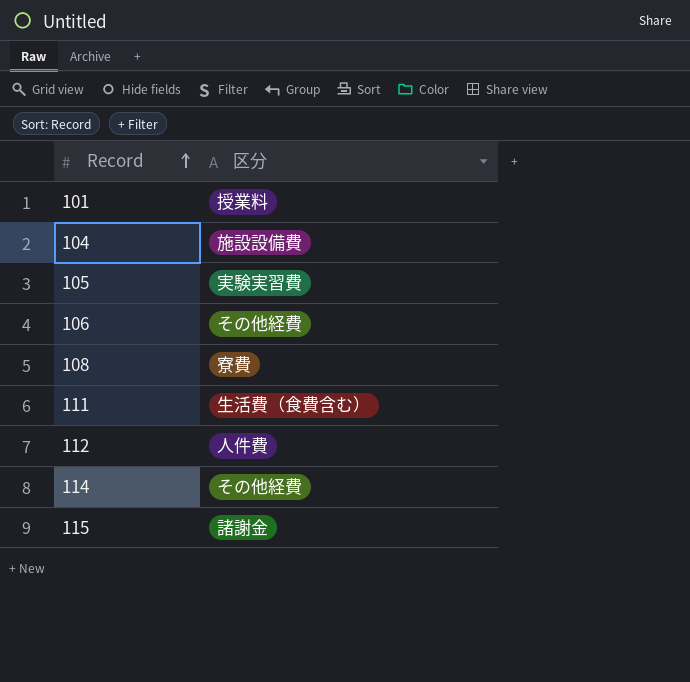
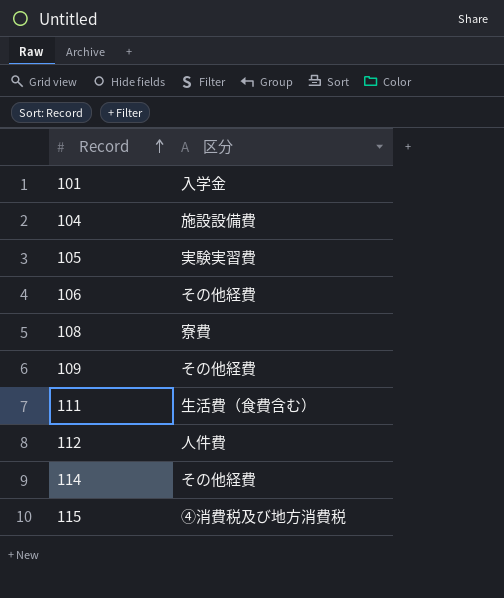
101 | 区分: 授業料 -> 入学金
row 109: none -> その他経費
115 | 区分: 諸謝金 -> ④消費税及び地方消費税

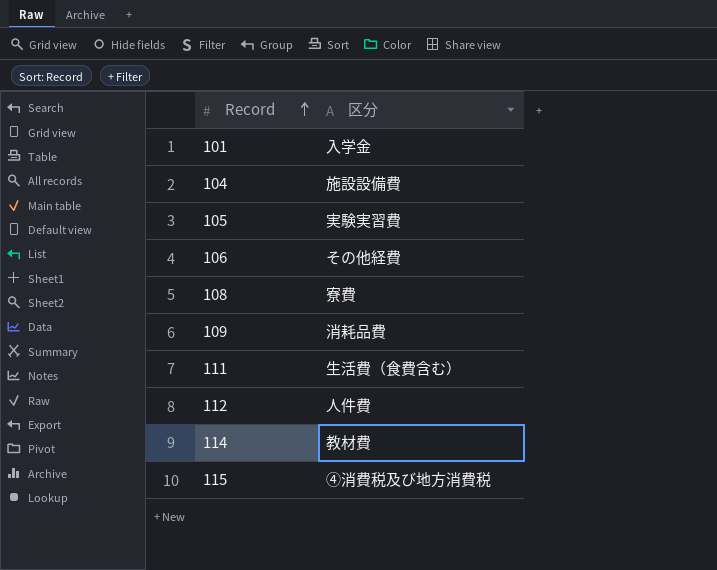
109 | 区分: その他経費 -> 消耗品費
114 | 区分: その他経費 -> 教材費

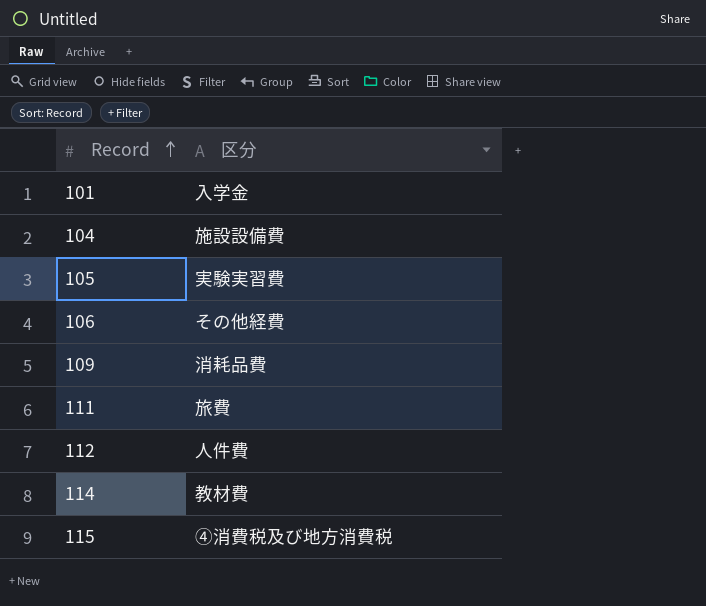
row 108: 寮費 -> none
111 | 区分: 生活費（食費含む） -> 旅費

